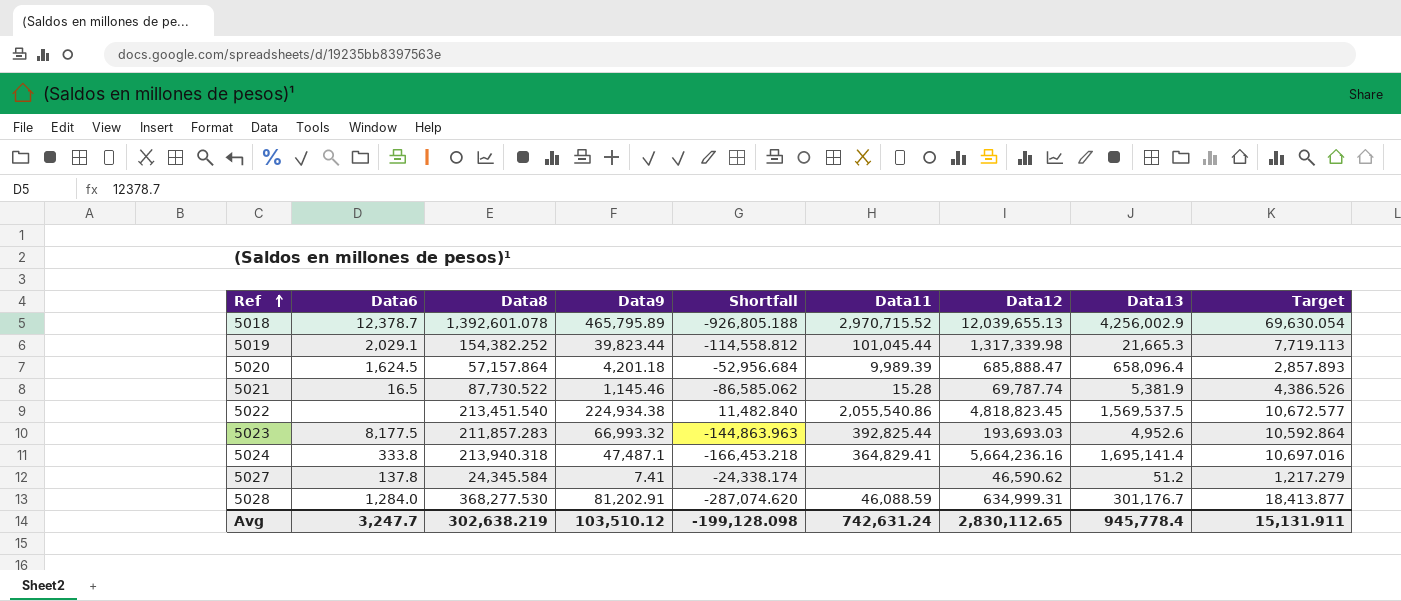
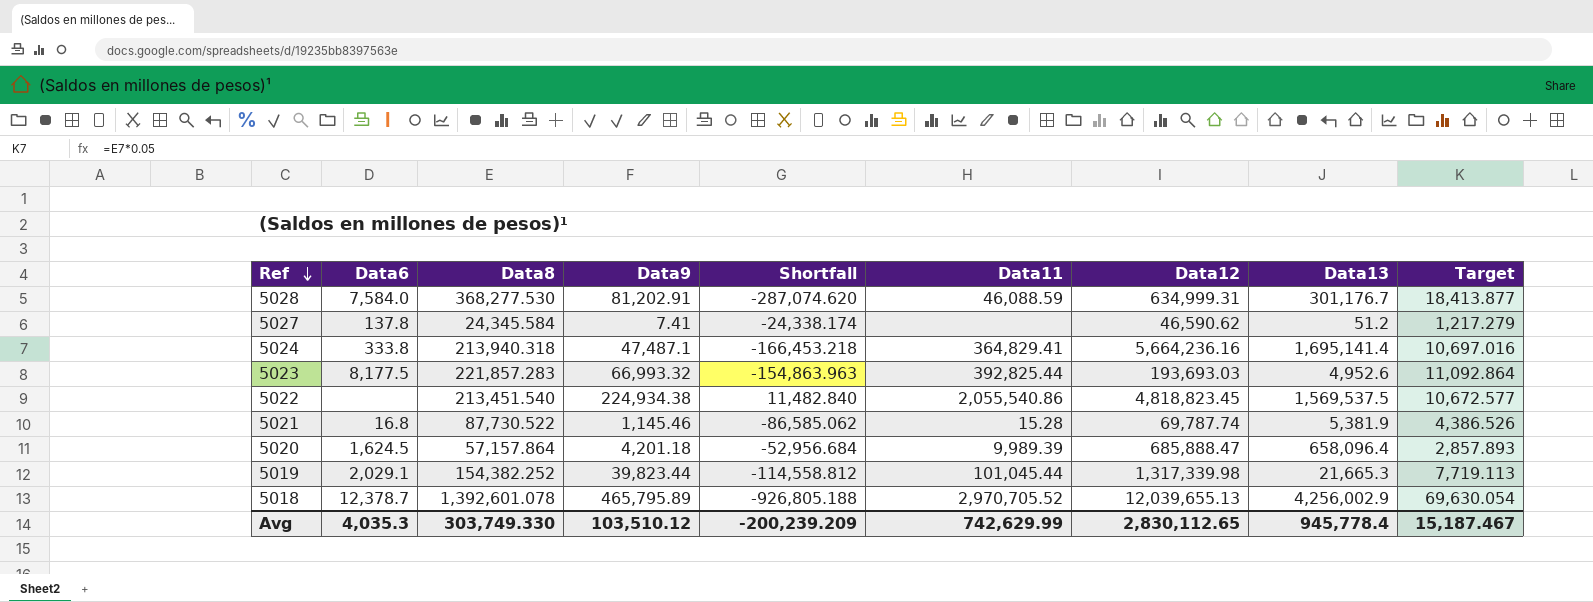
row order: Ref ascending -> Ref descending
5028 | Data6: 1,284.0 -> 7,584.0
5023 | Data8: 211,857.283 -> 221,857.283
5023 | Shortfall: -144,863.963 -> -154,863.963
5023 | Target: 10,592.864 -> 11,092.864
5021 | Data6: 16.5 -> 16.8
5018 | Data11: 2,970,715.52 -> 2,970,705.52
Avg | Data6: 3,247.7 -> 4,035.3
Avg | Data8: 302,638.219 -> 303,749.330
Avg | Shortfall: -199,128.098 -> -200,239.209
Avg | Data11: 742,631.24 -> 742,629.99
Avg | Target: 15,131.911 -> 15,187.467

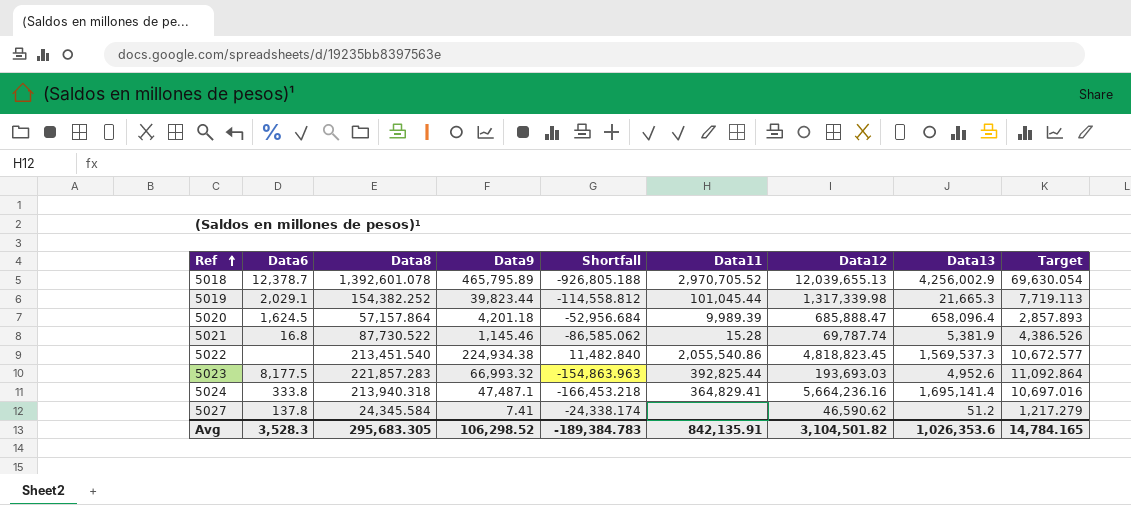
row order: Ref descending -> Ref ascending
row 5028: 7,584.0 | 368,277.530 | 81,202.91 | -287,074.620 | 46,088.59 | 634,999.31 | 301,176.7 | 18,413.877 -> none
5022 | Data13: 1,569,537.5 -> 1,569,537.3
Avg | Data6: 4,035.3 -> 3,528.3
Avg | Data8: 303,749.330 -> 295,683.305
Avg | Data9: 103,510.12 -> 106,298.52
Avg | Shortfall: -200,239.209 -> -189,384.783
Avg | Data11: 742,629.99 -> 842,135.91
Avg | Data12: 2,830,112.65 -> 3,104,501.82
Avg | Data13: 945,778.4 -> 1,026,353.6
Avg | Target: 15,187.467 -> 14,784.165

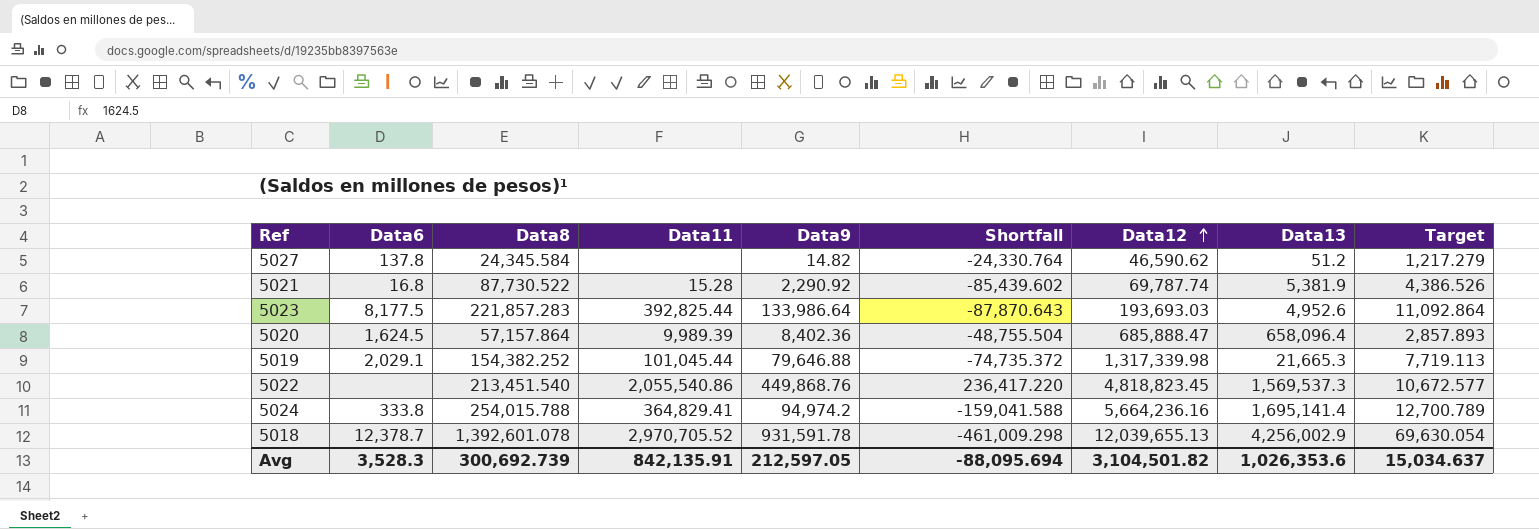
row order: Ref ascending -> Data12 ascending
column Data11 | position: 6 -> 4
5027 | Data9: 7.41 -> 14.82
5027 | Shortfall: -24,338.174 -> -24,330.764
5021 | Data9: 1,145.46 -> 2,290.92
5021 | Shortfall: -86,585.062 -> -85,439.602
5023 | Data9: 66,993.32 -> 133,986.64
5023 | Shortfall: -154,863.963 -> -87,870.643
5020 | Data9: 4,201.18 -> 8,402.36
5020 | Shortfall: -52,956.684 -> -48,755.504
5019 | Data9: 39,823.44 -> 79,646.88
5019 | Shortfall: -114,558.812 -> -74,735.372
5022 | Data9: 224,934.38 -> 449,868.76
5022 | Shortfall: 11,482.840 -> 236,417.220
5024 | Data8: 213,940.318 -> 254,015.788
5024 | Data9: 47,487.1 -> 94,974.2
5024 | Shortfall: -166,453.218 -> -159,041.588
5024 | Target: 10,697.016 -> 12,700.789
5018 | Data9: 465,795.89 -> 931,591.78
5018 | Shortfall: -926,805.188 -> -461,009.298
Avg | Data8: 295,683.305 -> 300,692.739
Avg | Data9: 106,298.52 -> 212,597.05
Avg | Shortfall: -189,384.783 -> -88,095.694
Avg | Target: 14,784.165 -> 15,034.637

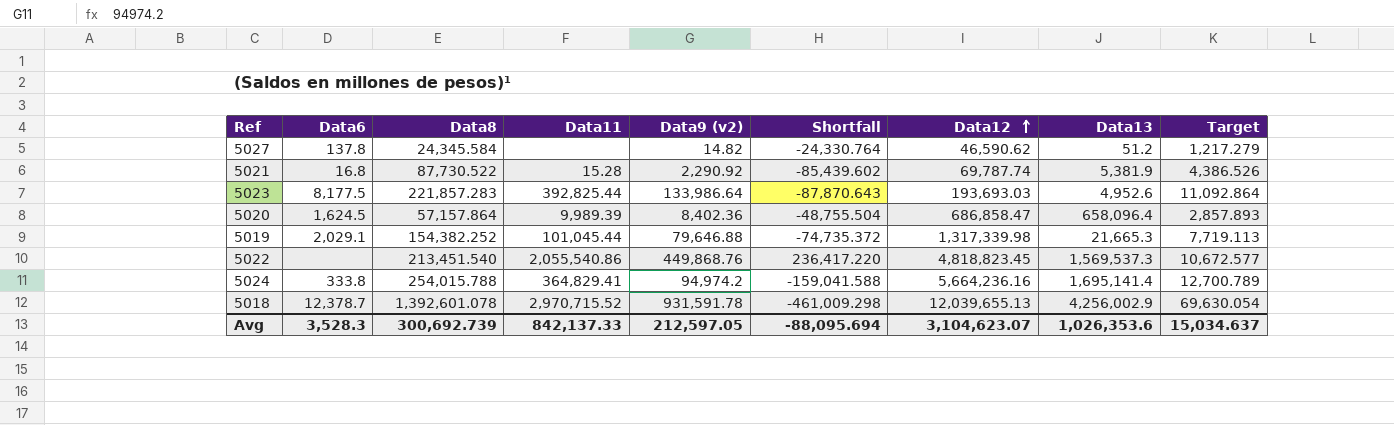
column name: Data9 -> Data9 (v2)
5020 | Data12: 685,888.47 -> 686,858.47
5018 | Data11: 2,970,705.52 -> 2,970,715.52
Avg | Data11: 842,135.91 -> 842,137.33
Avg | Data12: 3,104,501.82 -> 3,104,623.07

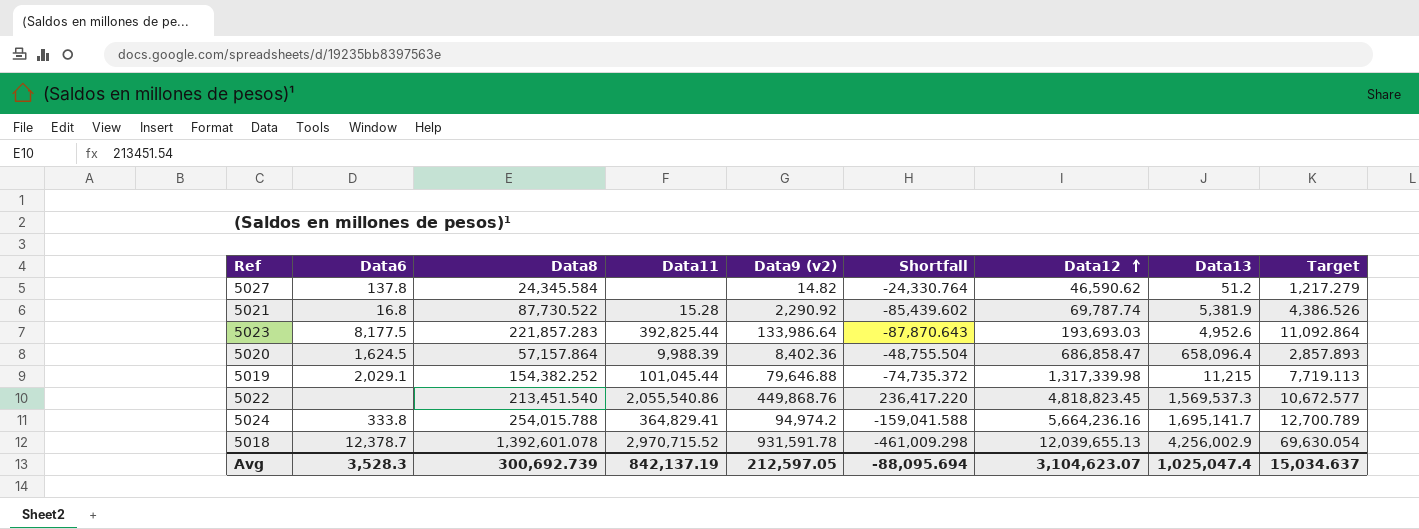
5020 | Data11: 9,989.39 -> 9,988.39
5019 | Data13: 21,665.3 -> 11,215
5024 | Data13: 1,695,141.4 -> 1,695,141.7
Avg | Data11: 842,137.33 -> 842,137.19
Avg | Data13: 1,026,353.6 -> 1,025,047.4

